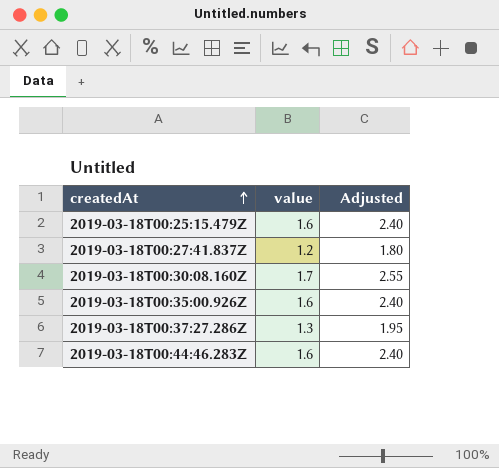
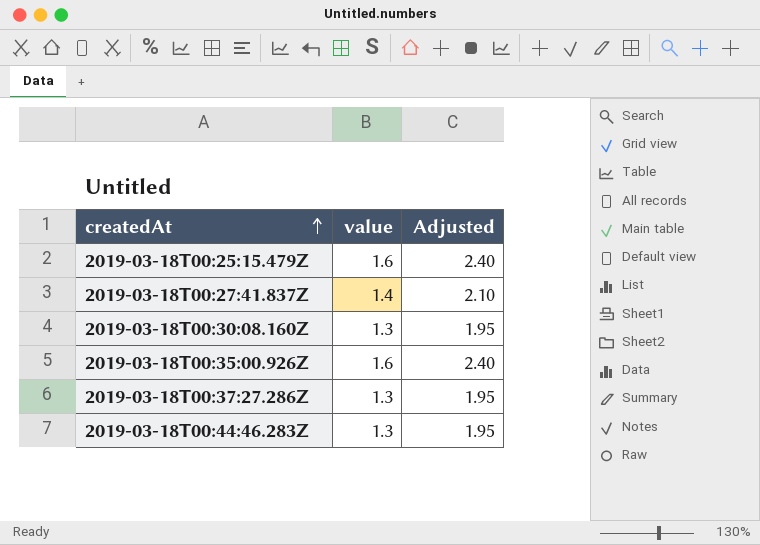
2019-03-18T00:27:41.837Z | value: 1.2 -> 1.4
2019-03-18T00:27:41.837Z | Adjusted: 1.80 -> 2.10
2019-03-18T00:30:08.160Z | value: 1.7 -> 1.3
2019-03-18T00:30:08.160Z | Adjusted: 2.55 -> 1.95
2019-03-18T00:44:46.283Z | value: 1.6 -> 1.3
2019-03-18T00:44:46.283Z | Adjusted: 2.40 -> 1.95

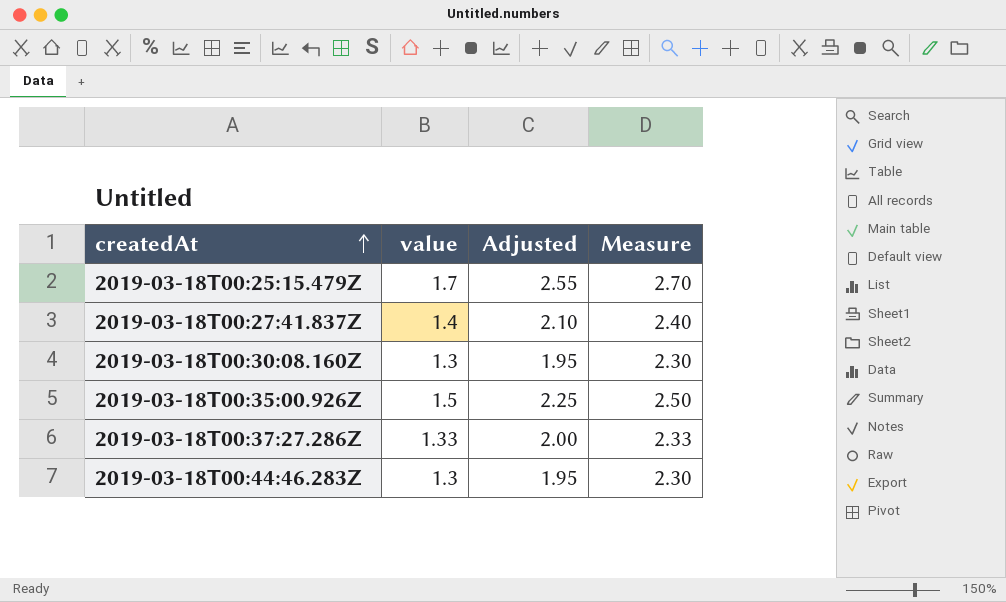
column Measure | formula: none -> [value] + 1
2019-03-18T00:25:15.479Z | value: 1.6 -> 1.7
2019-03-18T00:25:15.479Z | Adjusted: 2.40 -> 2.55
2019-03-18T00:35:00.926Z | value: 1.6 -> 1.5
2019-03-18T00:35:00.926Z | Adjusted: 2.40 -> 2.25
2019-03-18T00:37:27.286Z | value: 1.3 -> 1.33
2019-03-18T00:37:27.286Z | Adjusted: 1.95 -> 2.00

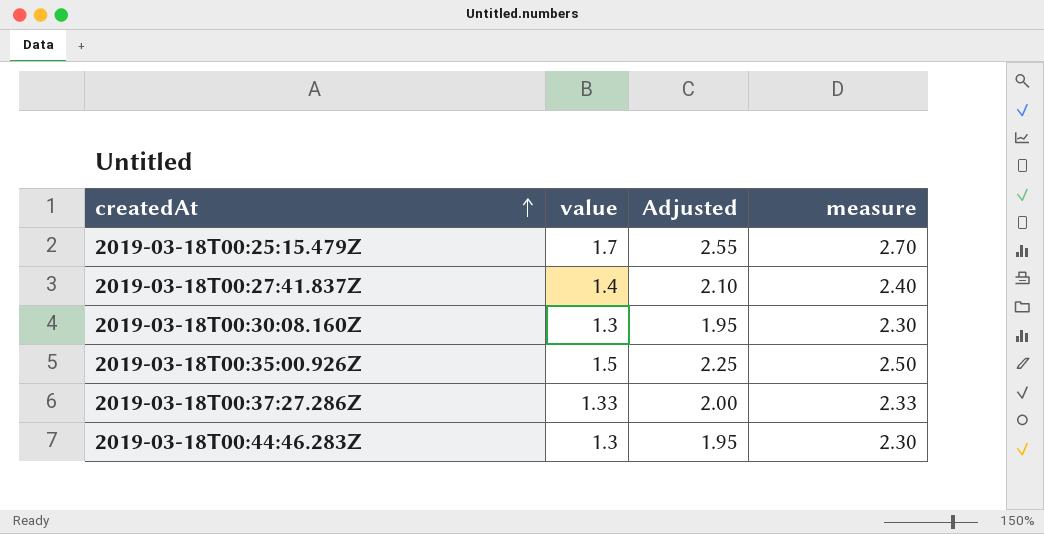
column name: Measure -> measure

